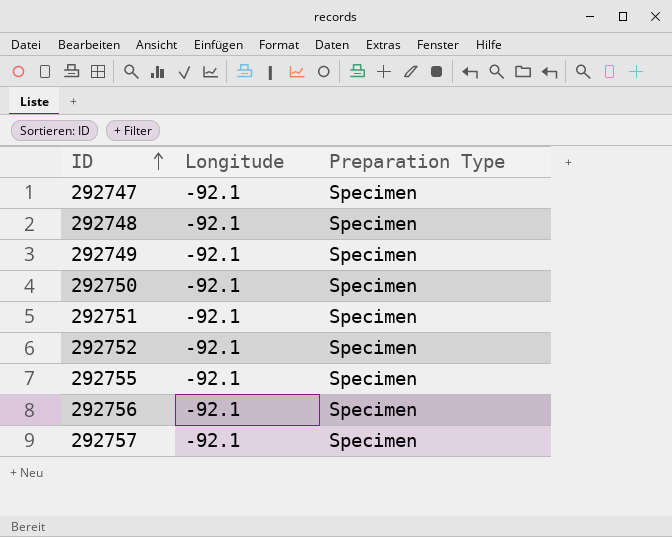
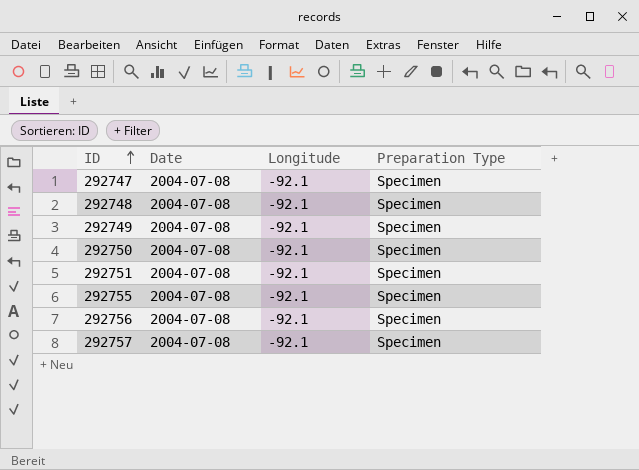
column Date | position: none -> 2
row 292752: -92.1 | Specimen -> none

